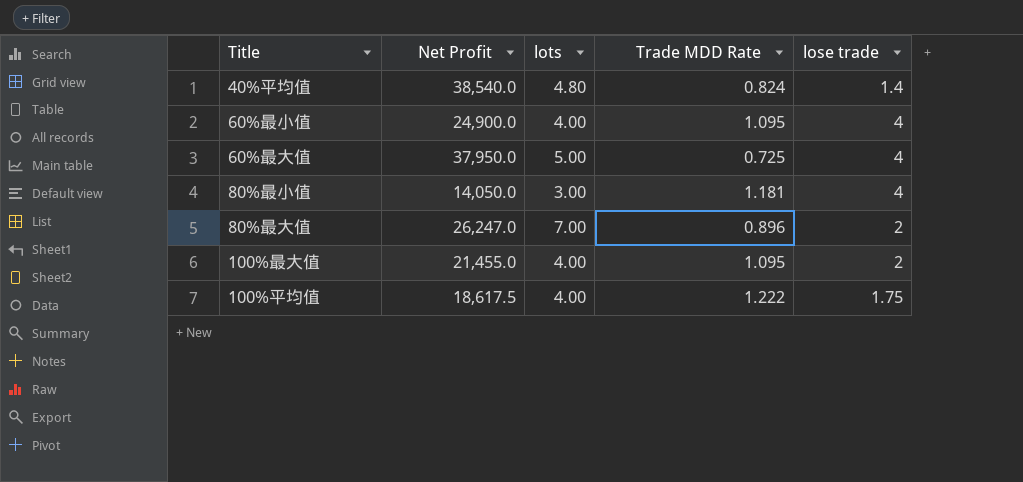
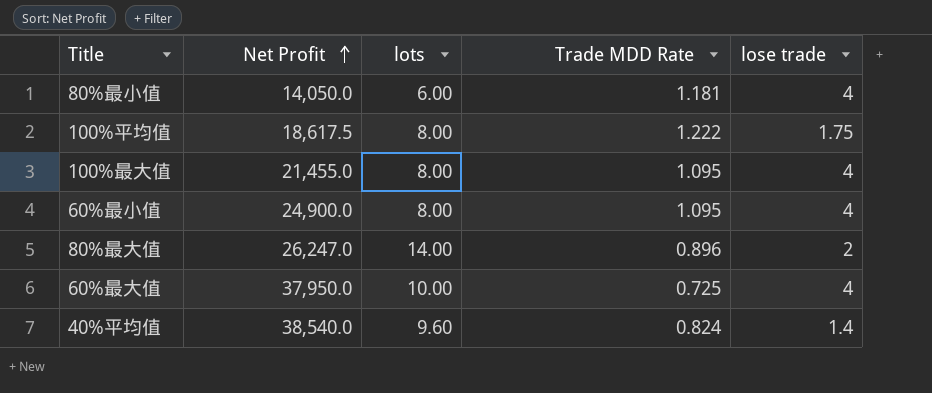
row order: none -> Net Profit ascending
80%最小值 | lots: 3.00 -> 6.00
100%平均值 | lots: 4.00 -> 8.00
100%最大值 | lots: 4.00 -> 8.00
100%最大值 | lose trade: 2 -> 4
60%最小值 | lots: 4.00 -> 8.00
80%最大值 | lots: 7.00 -> 14.00
60%最大值 | lots: 5.00 -> 10.00
40%平均值 | lots: 4.80 -> 9.60

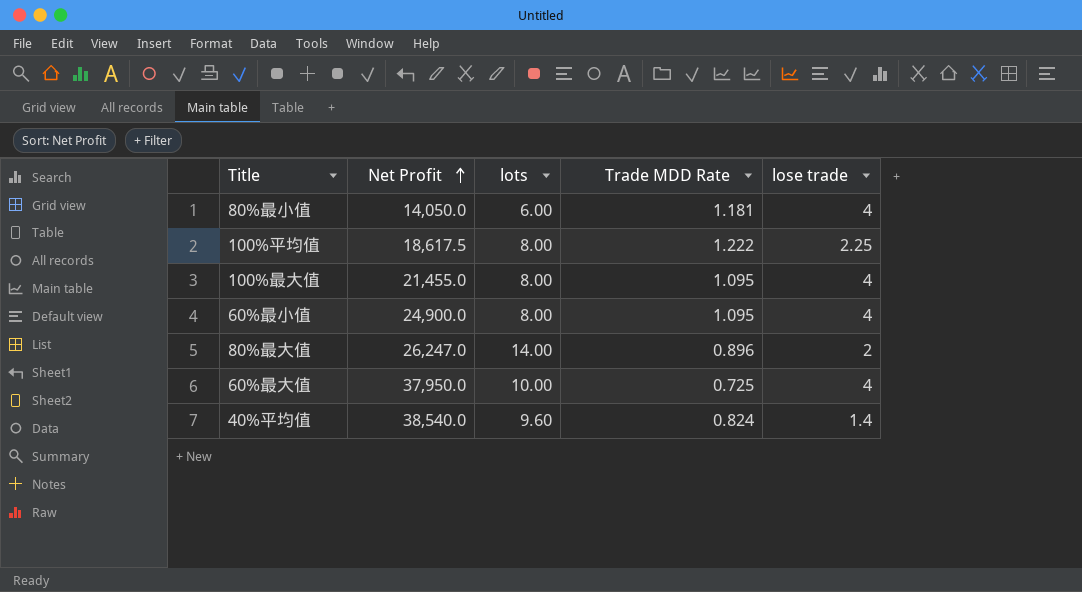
100%平均值 | lose trade: 1.75 -> 2.25

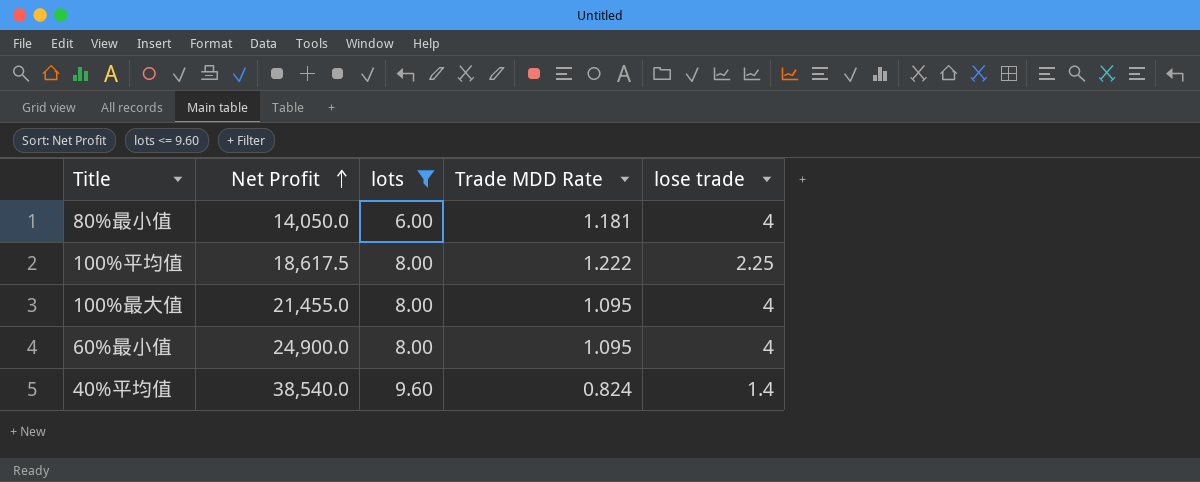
filter: none -> lots <= 9.60

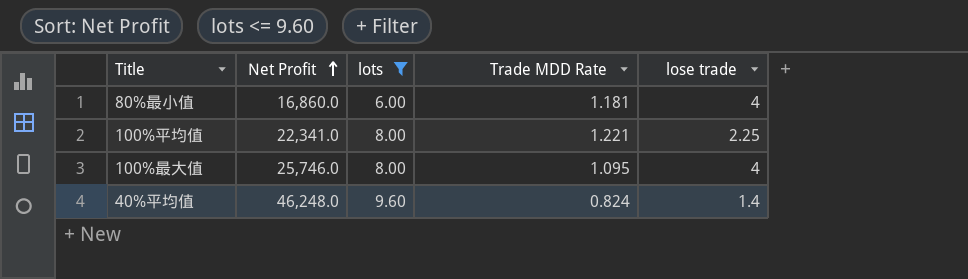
row 60%最小值: 24,900.0 | 8.00 | 1.095 | 4 -> none
80%最小值 | Net Profit: 14,050.0 -> 16,860.0
100%平均值 | Net Profit: 18,617.5 -> 22,341.0
100%平均值 | Trade MDD Rate: 1.222 -> 1.221
100%最大值 | Net Profit: 21,455.0 -> 25,746.0
40%平均值 | Net Profit: 38,540.0 -> 46,248.0

